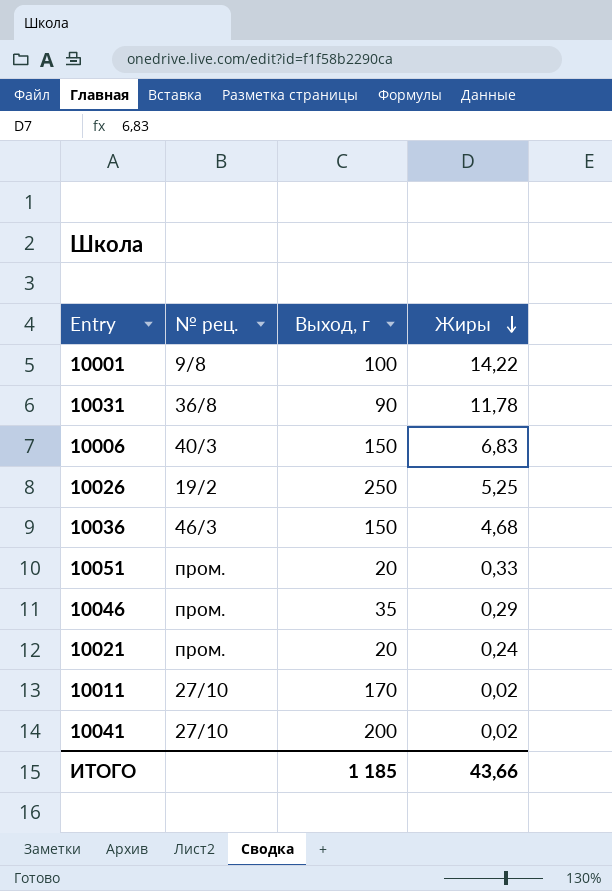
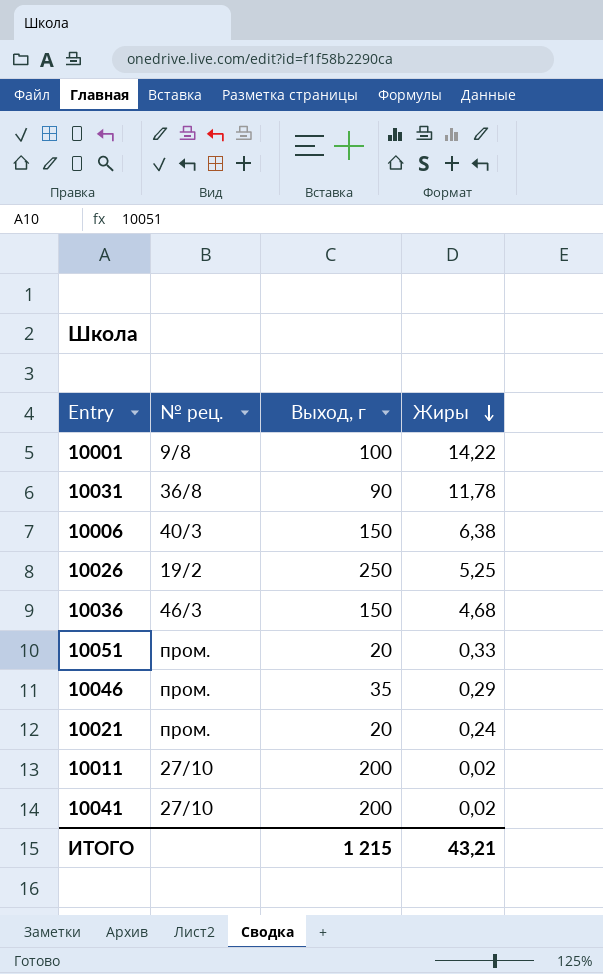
10006 | Жиры: 6,83 -> 6,38
10011 | Выход, г: 170 -> 200
ИТОГО | Выход, г: 1 185 -> 1 215
ИТОГО | Жиры: 43,66 -> 43,21

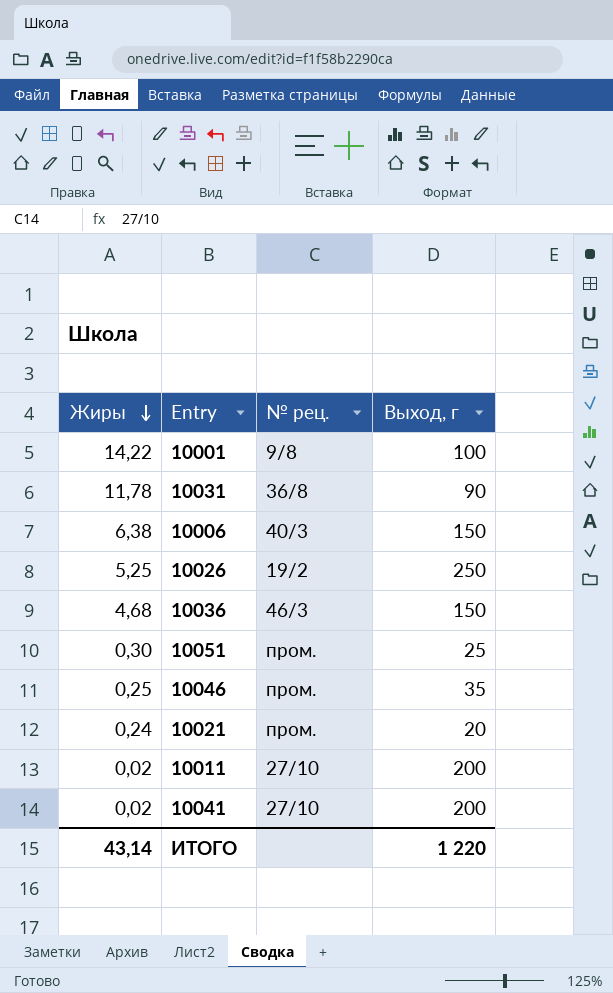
column Жиры | position: 4 -> 1
10051 | Жиры: 0,33 -> 0,30
10051 | Выход, г: 20 -> 25
10046 | Жиры: 0,29 -> 0,25
ИТОГО | Жиры: 43,21 -> 43,14
ИТОГО | Выход, г: 1 215 -> 1 220

